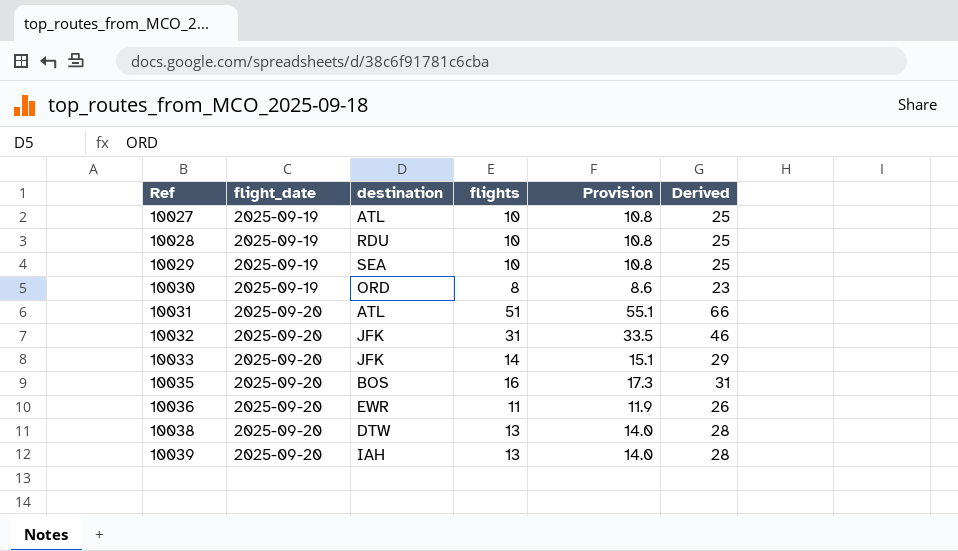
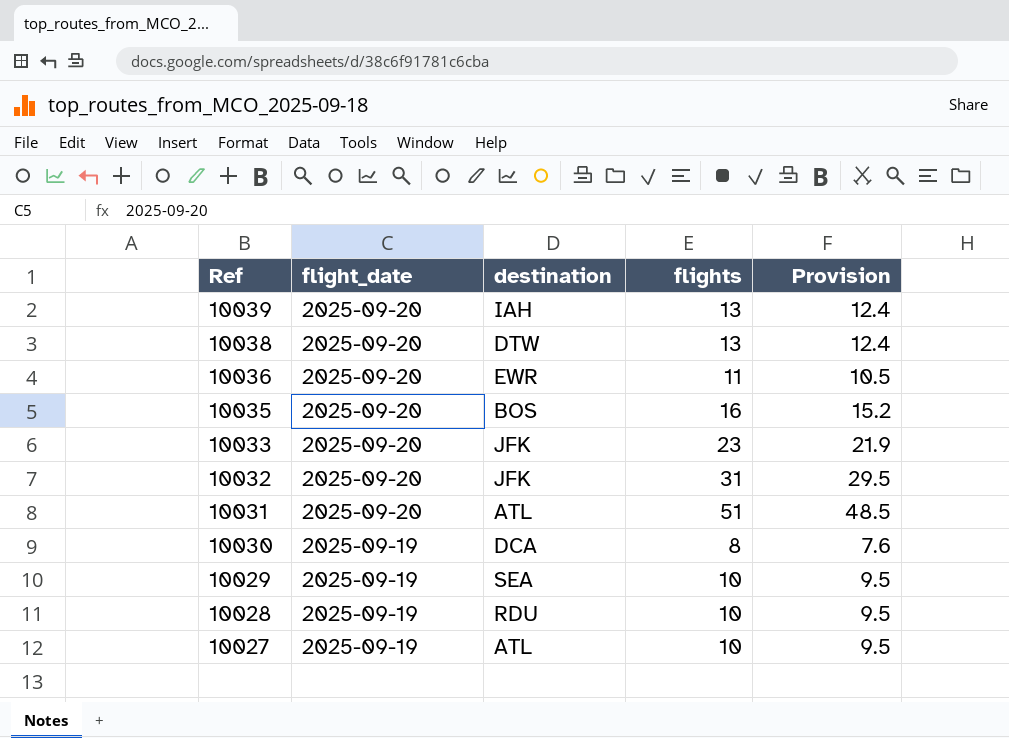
row order: Ref ascending -> Ref descending
column Derived | formula: [flights] + 15 -> none
column Provision | formula: [flights] * 1.08 -> [flights] * 0.95
10033 | flights: 14 -> 23
10030 | destination: ORD -> DCA

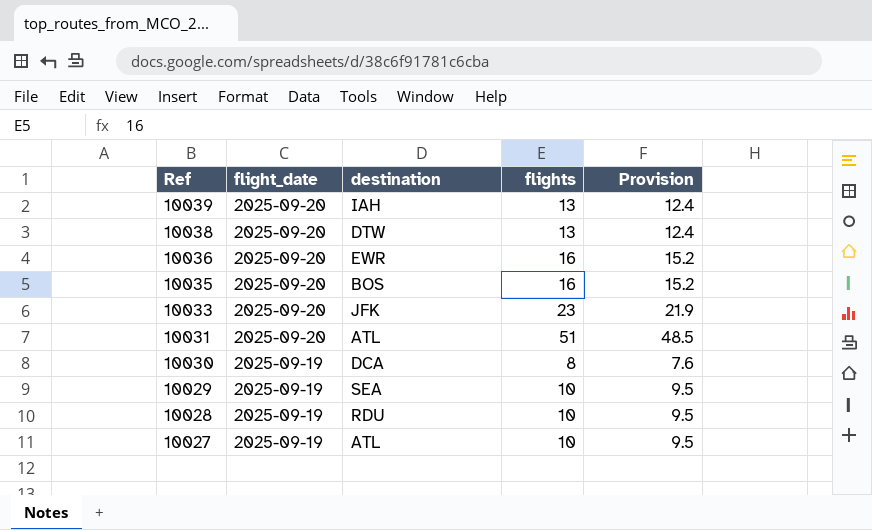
row 10032: 2025-09-20 | JFK | 31 | 29.5 -> none
10036 | flights: 11 -> 16
10036 | Provision: 10.5 -> 15.2

